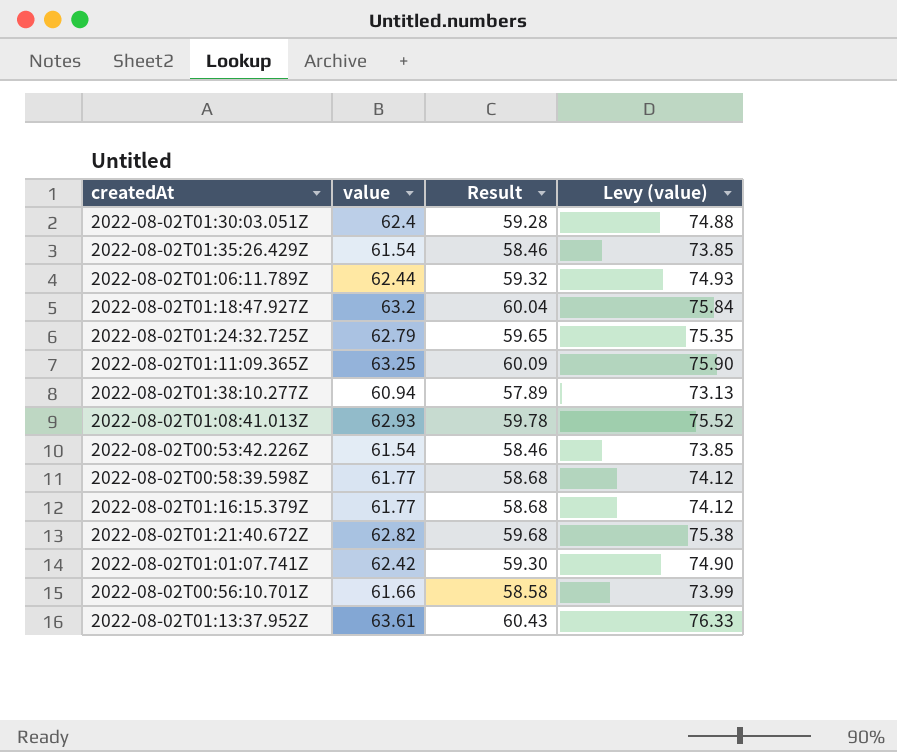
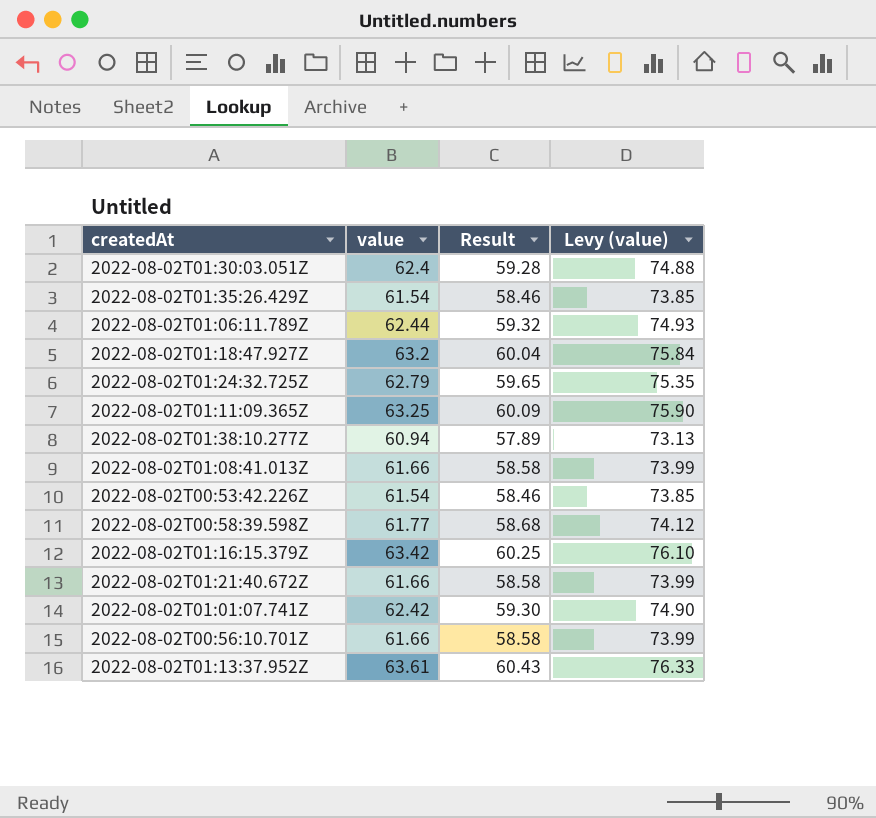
2022-08-02T01:08:41.013Z | value: 62.93 -> 61.66
2022-08-02T01:08:41.013Z | Result: 59.78 -> 58.58
2022-08-02T01:08:41.013Z | Levy (value): 75.52 -> 73.99
2022-08-02T01:16:15.379Z | value: 61.77 -> 63.42
2022-08-02T01:16:15.379Z | Result: 58.68 -> 60.25
2022-08-02T01:16:15.379Z | Levy (value): 74.12 -> 76.10
2022-08-02T01:21:40.672Z | value: 62.82 -> 61.66
2022-08-02T01:21:40.672Z | Result: 59.68 -> 58.58
2022-08-02T01:21:40.672Z | Levy (value): 75.38 -> 73.99

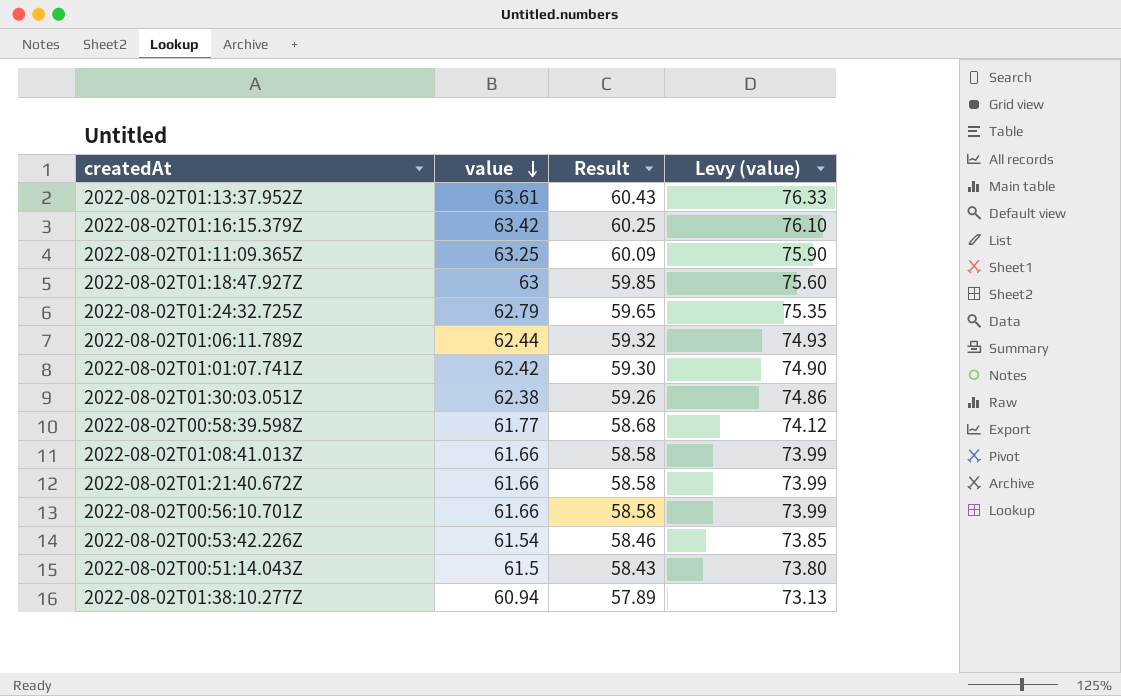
row order: none -> value descending
row 2022-08-02T01:35:26.429Z: 61.54 | 58.46 | 73.85 -> none
2022-08-02T01:18:47.927Z | value: 63.2 -> 63
2022-08-02T01:18:47.927Z | Result: 60.04 -> 59.85
2022-08-02T01:18:47.927Z | Levy (value): 75.84 -> 75.60
2022-08-02T01:30:03.051Z | value: 62.4 -> 62.38
2022-08-02T01:30:03.051Z | Result: 59.28 -> 59.26
2022-08-02T01:30:03.051Z | Levy (value): 74.88 -> 74.86
row 2022-08-02T00:51:14.043Z: none -> 61.5 | 58.43 | 73.80

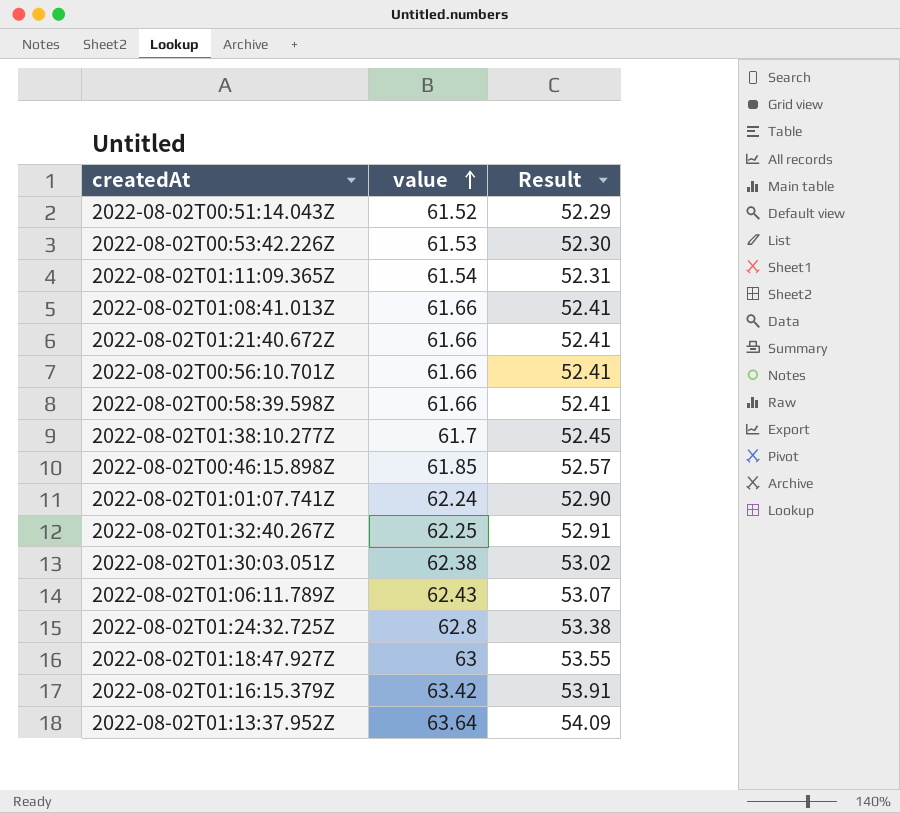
row order: value descending -> value ascending
column Levy (value) | formula: [value] * 1.2 -> none
column Result | formula: [value] * 0.95 -> [value] * 0.85
2022-08-02T00:51:14.043Z | value: 61.5 -> 61.52
2022-08-02T00:53:42.226Z | value: 61.54 -> 61.53
2022-08-02T01:11:09.365Z | value: 63.25 -> 61.54
2022-08-02T00:58:39.598Z | value: 61.77 -> 61.66
2022-08-02T01:38:10.277Z | value: 60.94 -> 61.7
row 2022-08-02T00:46:15.898Z: none -> 61.85 | 52.57
2022-08-02T01:01:07.741Z | value: 62.42 -> 62.24
row 2022-08-02T01:32:40.267Z: none -> 62.25 | 52.91
2022-08-02T01:06:11.789Z | value: 62.44 -> 62.43
2022-08-02T01:24:32.725Z | value: 62.79 -> 62.8
2022-08-02T01:13:37.952Z | value: 63.61 -> 63.64

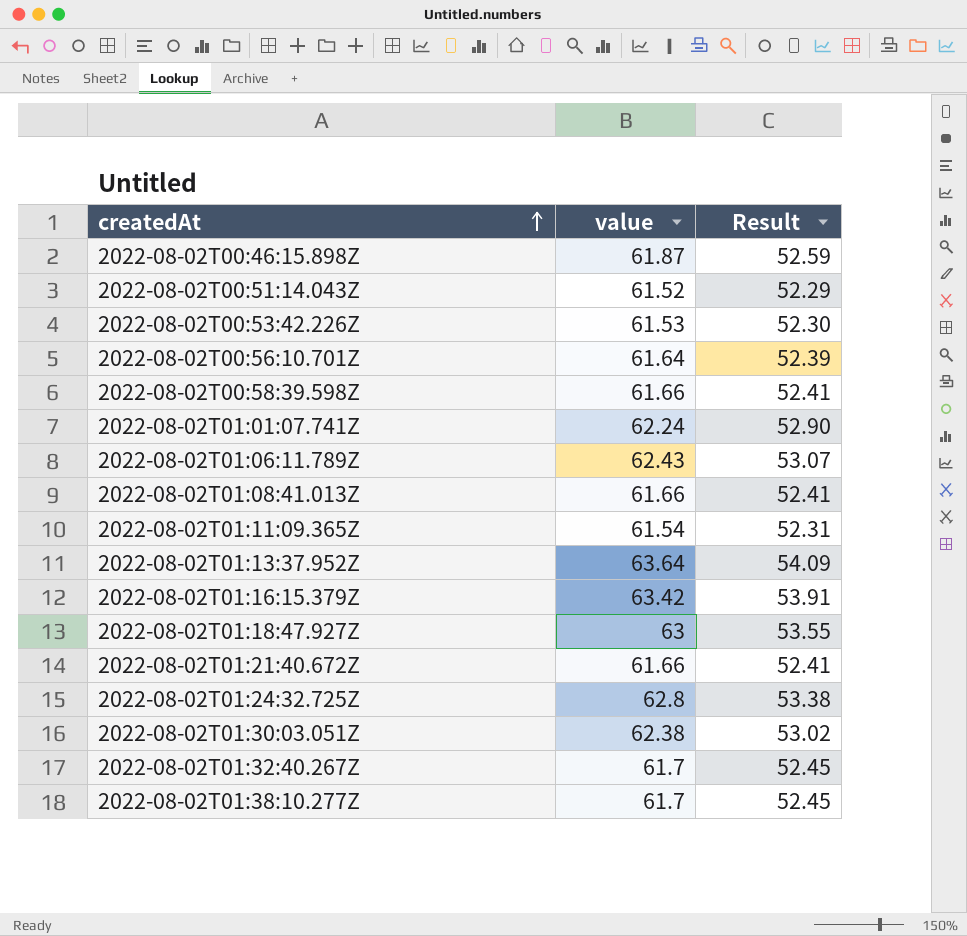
row order: value ascending -> createdAt ascending
2022-08-02T00:46:15.898Z | value: 61.85 -> 61.87
2022-08-02T00:46:15.898Z | Result: 52.57 -> 52.59
2022-08-02T00:56:10.701Z | value: 61.66 -> 61.64
2022-08-02T00:56:10.701Z | Result: 52.41 -> 52.39
2022-08-02T01:32:40.267Z | value: 62.25 -> 61.7
2022-08-02T01:32:40.267Z | Result: 52.91 -> 52.45

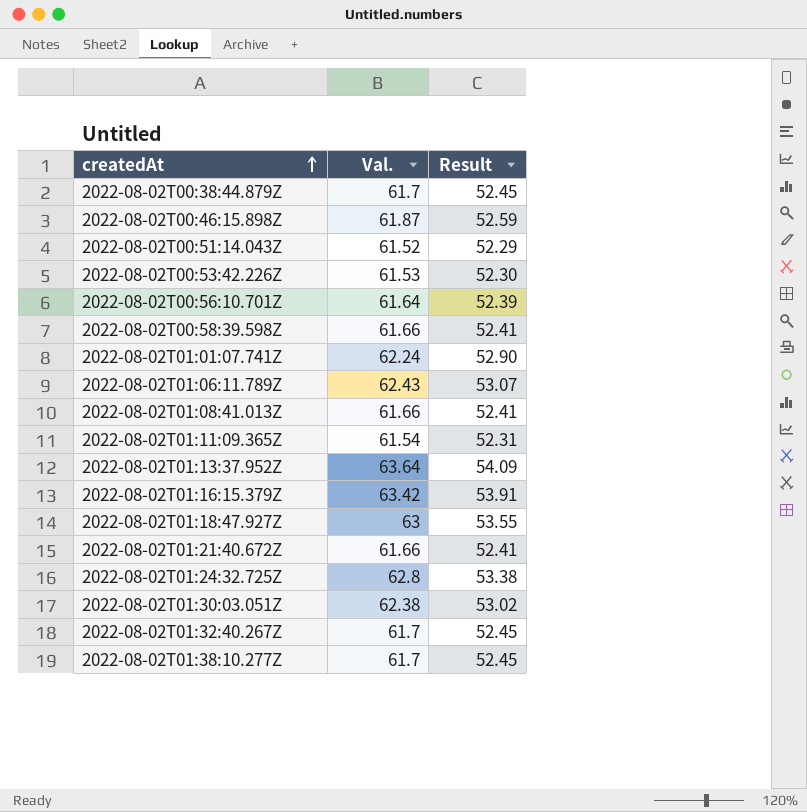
column name: value -> Val.
row 2022-08-02T00:38:44.879Z: none -> 61.7 | 52.45

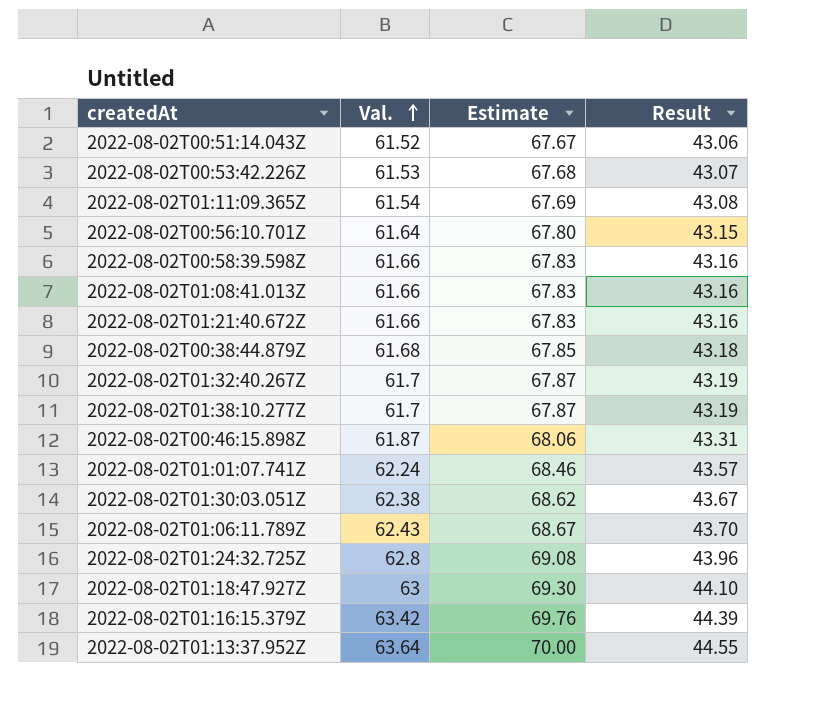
row order: createdAt ascending -> Val. ascending
column Estimate | formula: none -> [Val.] * 1.1
column Result | formula: [Val.] * 0.85 -> [Val.] * 0.7
2022-08-02T00:38:44.879Z | Val.: 61.7 -> 61.68

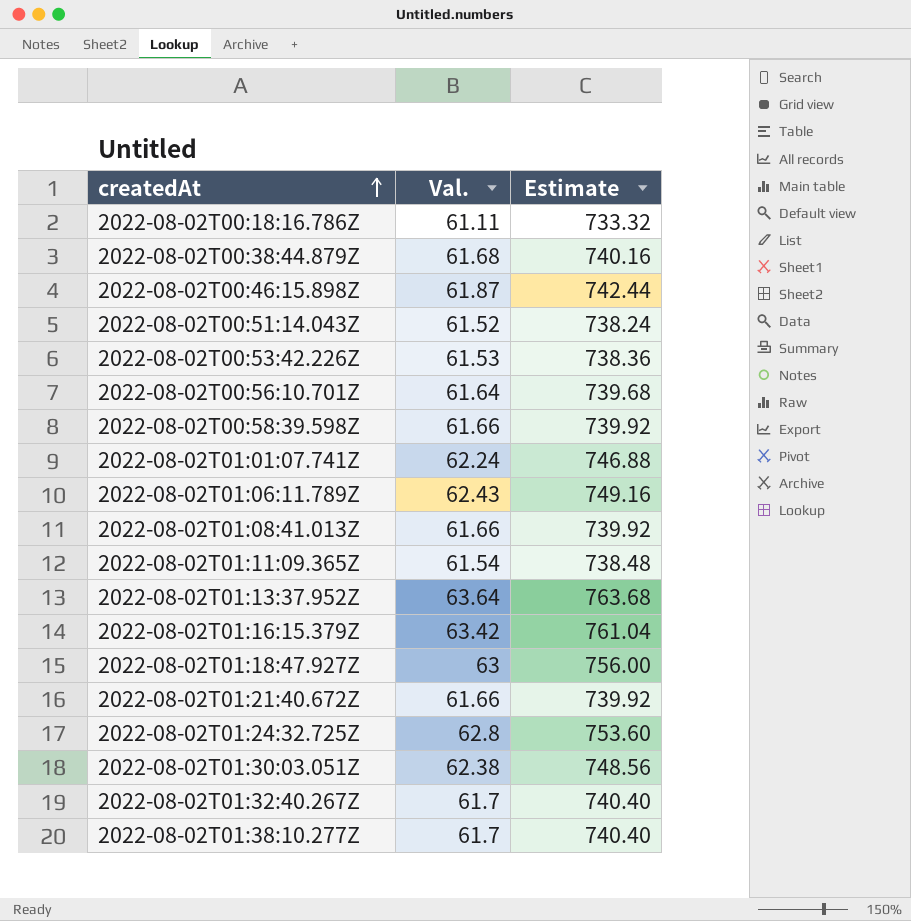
row order: Val. ascending -> createdAt ascending
column Result | formula: [Val.] * 0.7 -> none
column Estimate | formula: [Val.] * 1.1 -> [Val.] * 12
row 2022-08-02T00:18:16.786Z: none -> 61.11 | 733.32

